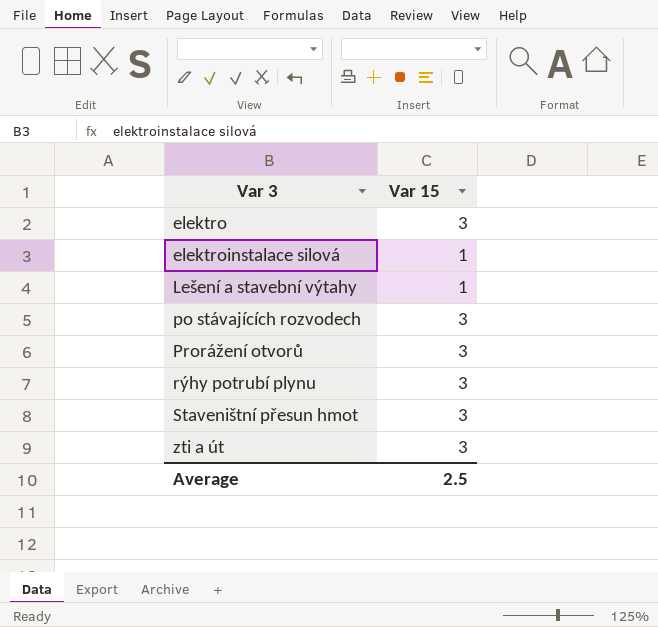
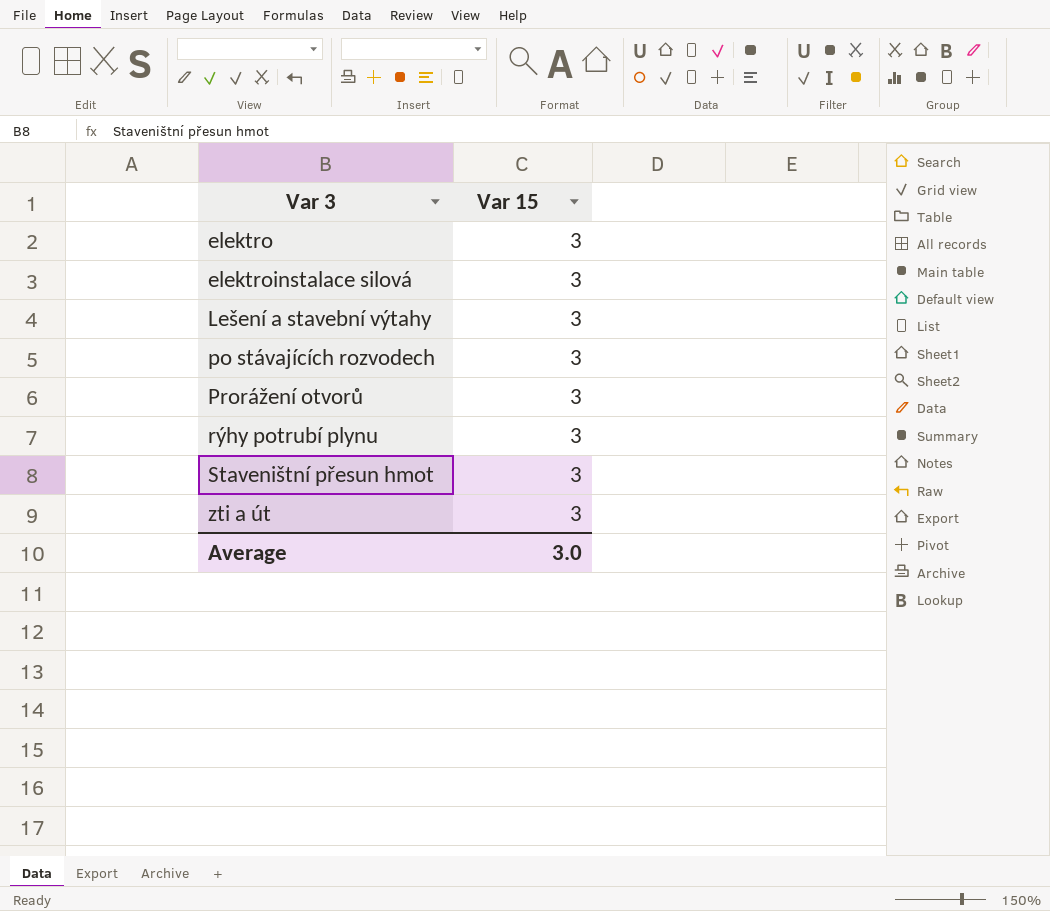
elektroinstalace silová | Var 15: 1 -> 3
Lešení a stavební výtahy | Var 15: 1 -> 3
Average | Var 15: 2.5 -> 3.0

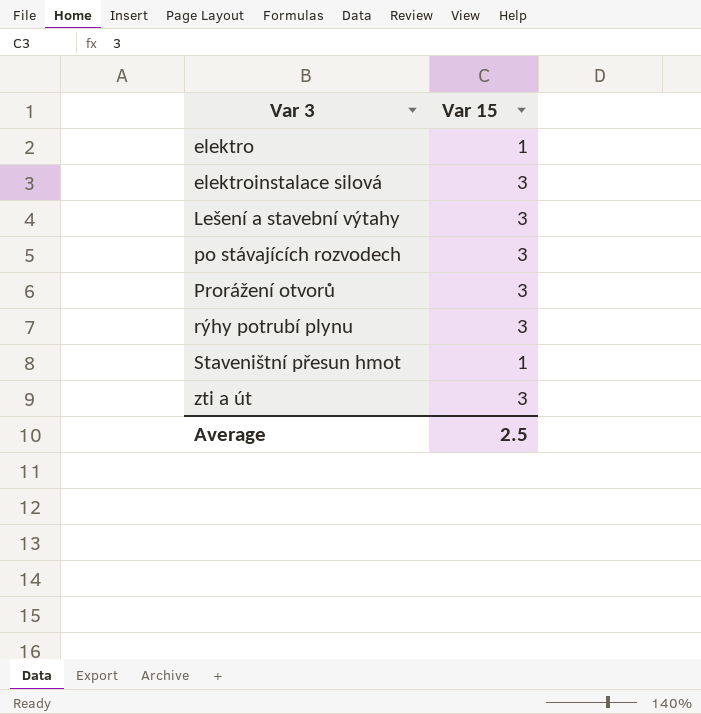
elektro | Var 15: 3 -> 1
Staveništní přesun hmot | Var 15: 3 -> 1
Average | Var 15: 3.0 -> 2.5

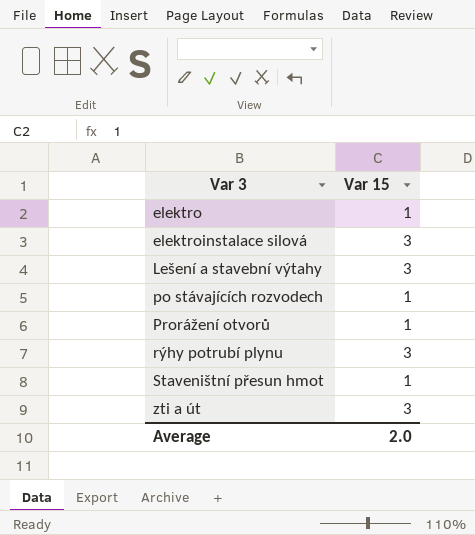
po stávajících rozvodech | Var 15: 3 -> 1
Prorážení otvorů | Var 15: 3 -> 1
Average | Var 15: 2.5 -> 2.0

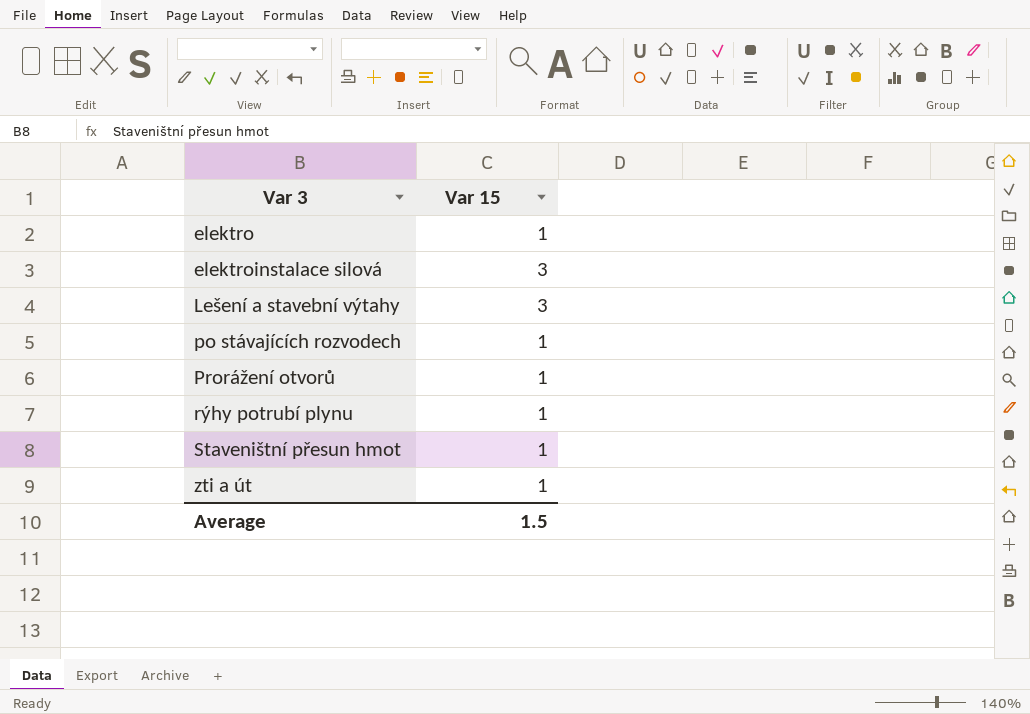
rýhy potrubí plynu | Var 15: 3 -> 1
zti a út | Var 15: 3 -> 1
Average | Var 15: 2.0 -> 1.5

